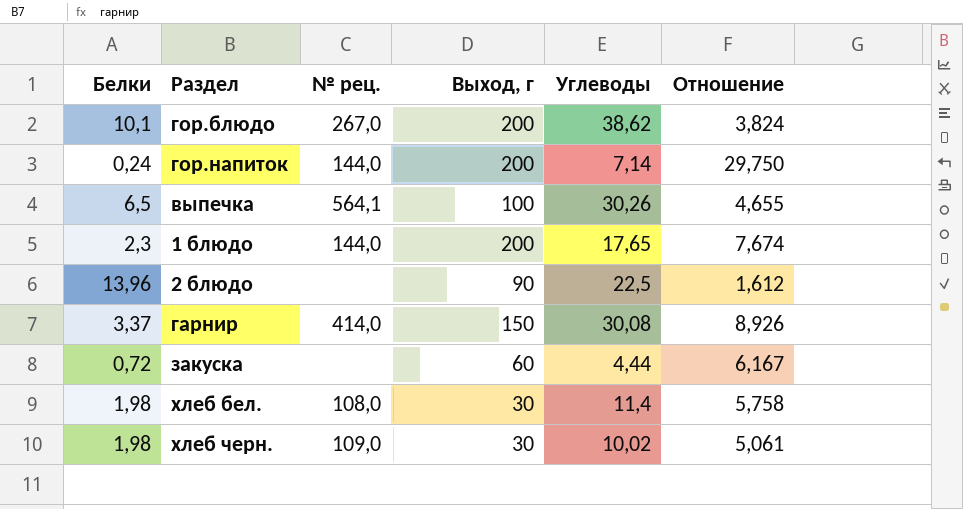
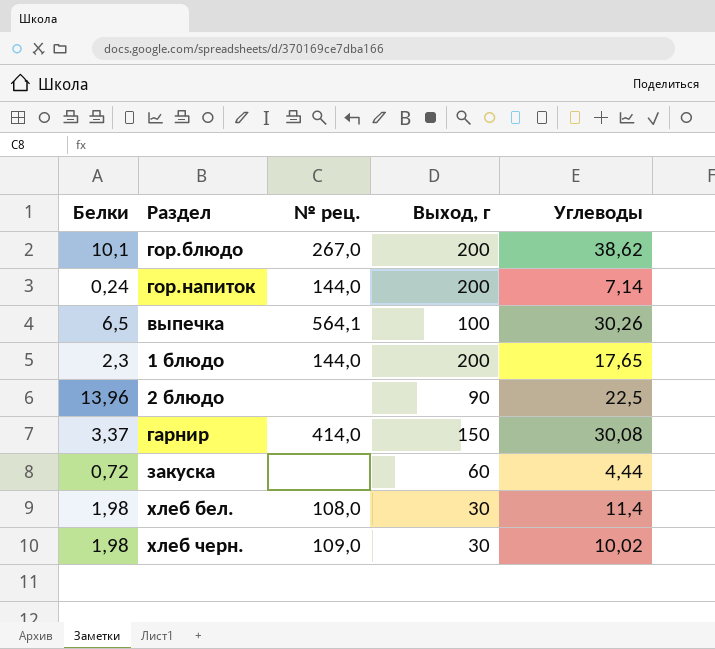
column Отношение | formula: [Углеводы] / [Белки] -> none

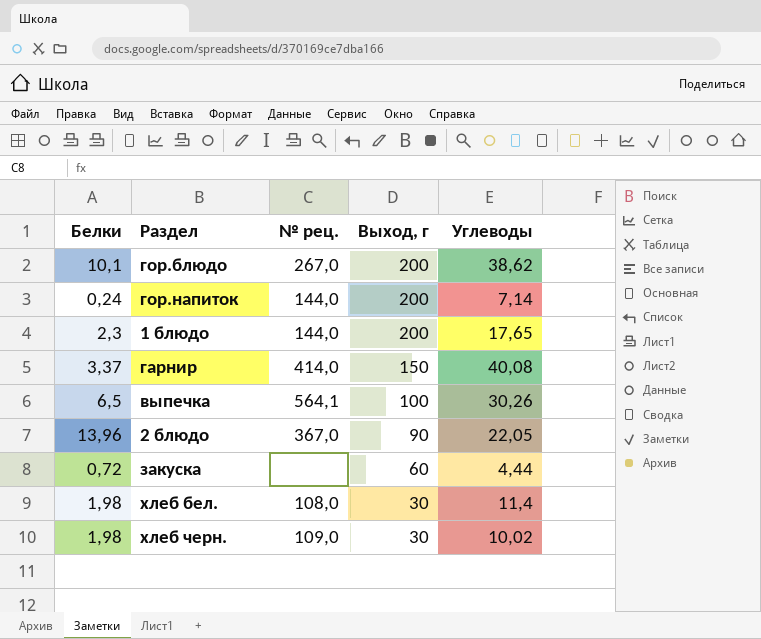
row order: none -> Выход, г descending
гарнир | Углеводы: 30,08 -> 40,08
2 блюдо | № рец.: none -> 367,0
2 блюдо | Углеводы: 22,5 -> 22,05

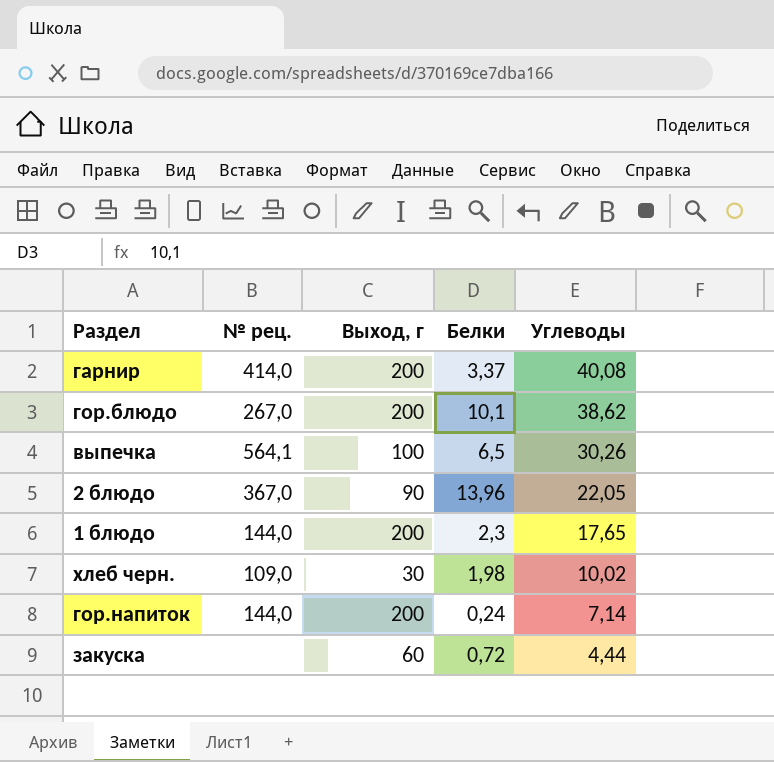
row order: Выход, г descending -> Углеводы descending
column Белки | position: 1 -> 4
row хлеб бел.: 1,98 | 108,0 | 30 | 11,4 -> none
гарнир | Выход, г: 150 -> 200

